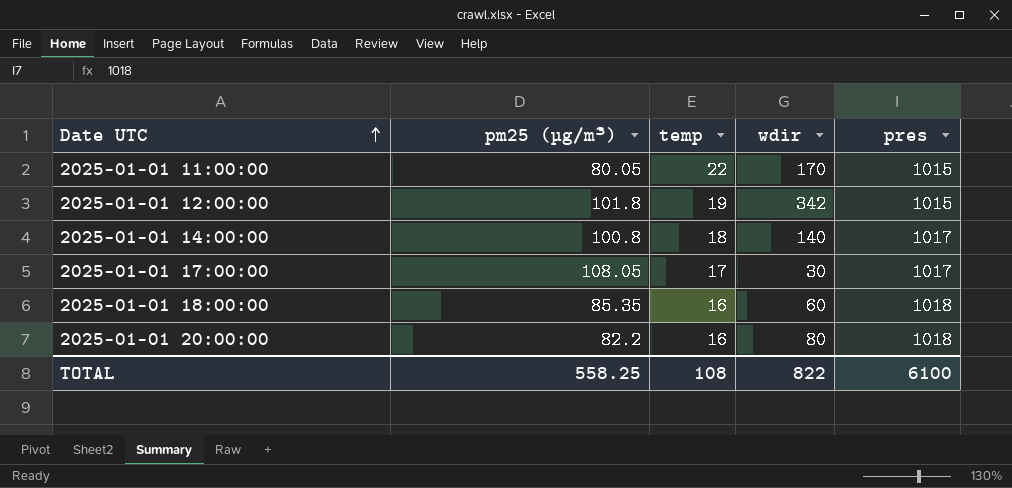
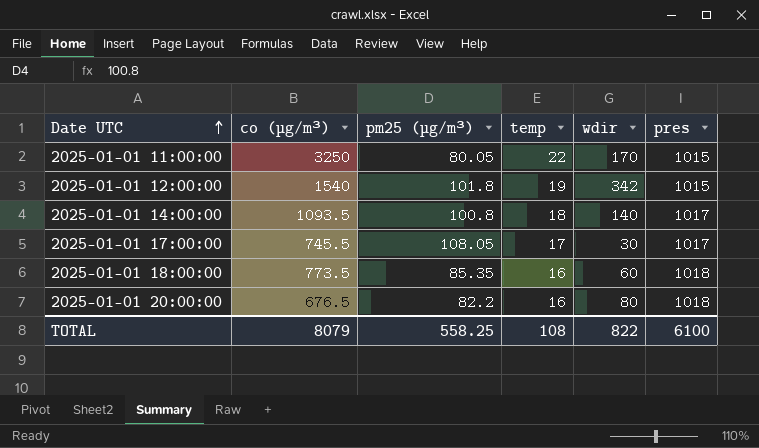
column co (µg/m³) | position: none -> 2

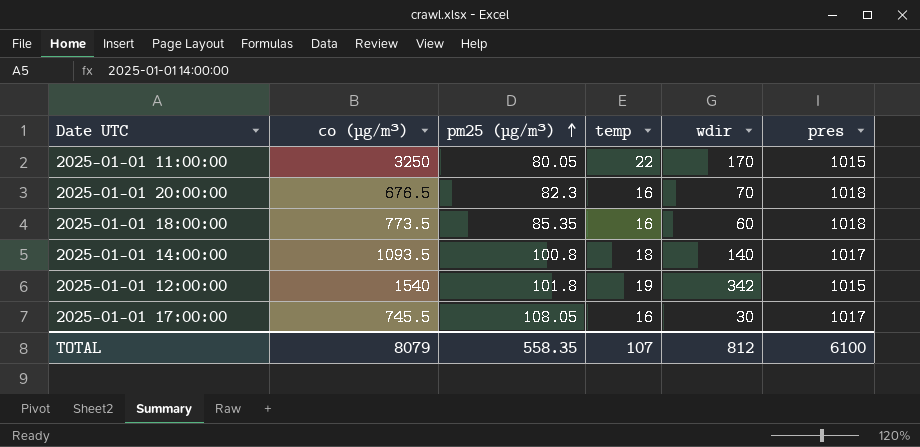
row order: Date UTC ascending -> pm25 (µg/m³) ascending
2025-01-01 20:00:00 | pm25 (µg/m³): 82.2 -> 82.3
2025-01-01 20:00:00 | wdir: 80 -> 70
2025-01-01 17:00:00 | temp: 17 -> 16
TOTAL | pm25 (µg/m³): 558.25 -> 558.35
TOTAL | temp: 108 -> 107
TOTAL | wdir: 822 -> 812

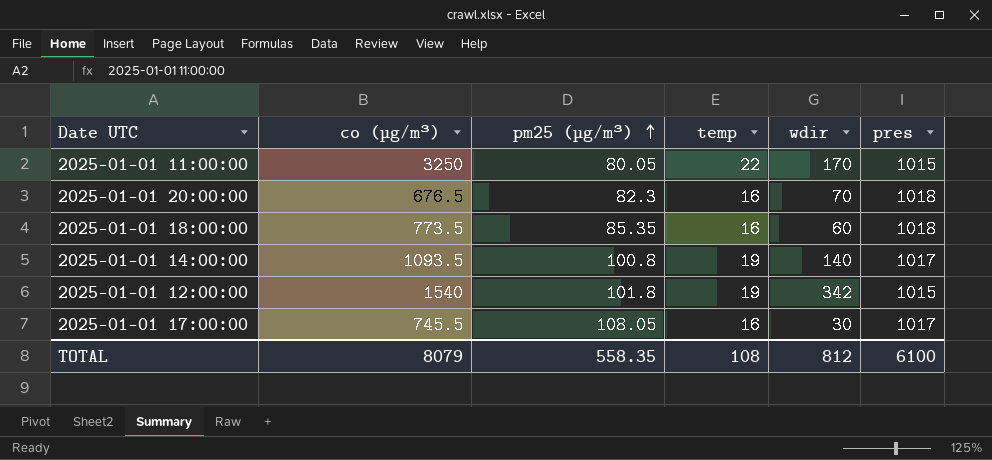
2025-01-01 14:00:00 | temp: 18 -> 19
TOTAL | temp: 107 -> 108

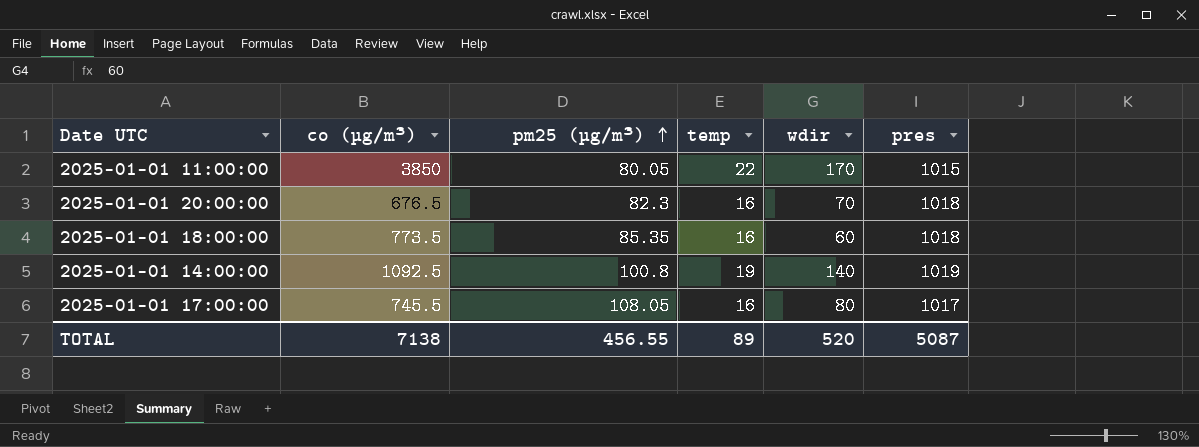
row 2025-01-01 12:00:00: 1540 | 101.8 | 19 | 342 | 1015 -> none
2025-01-01 11:00:00 | co (µg/m³): 3250 -> 3850
2025-01-01 14:00:00 | co (µg/m³): 1093.5 -> 1092.5
2025-01-01 14:00:00 | pres: 1017 -> 1019
2025-01-01 17:00:00 | wdir: 30 -> 80
TOTAL | co (µg/m³): 8079 -> 7138
TOTAL | pm25 (µg/m³): 558.35 -> 456.55
TOTAL | temp: 108 -> 89
TOTAL | wdir: 812 -> 520
TOTAL | pres: 6100 -> 5087

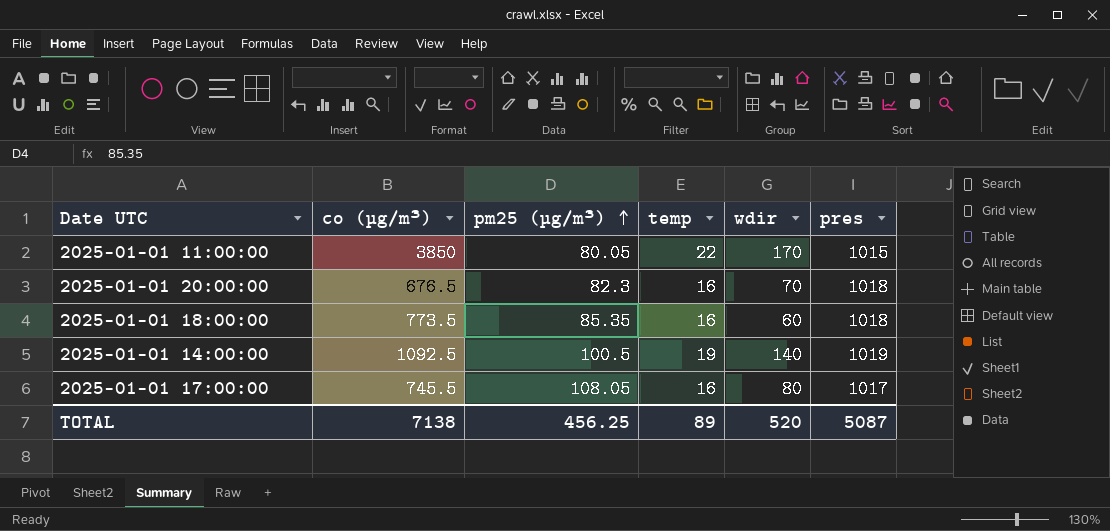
2025-01-01 14:00:00 | pm25 (µg/m³): 100.8 -> 100.5
TOTAL | pm25 (µg/m³): 456.55 -> 456.25

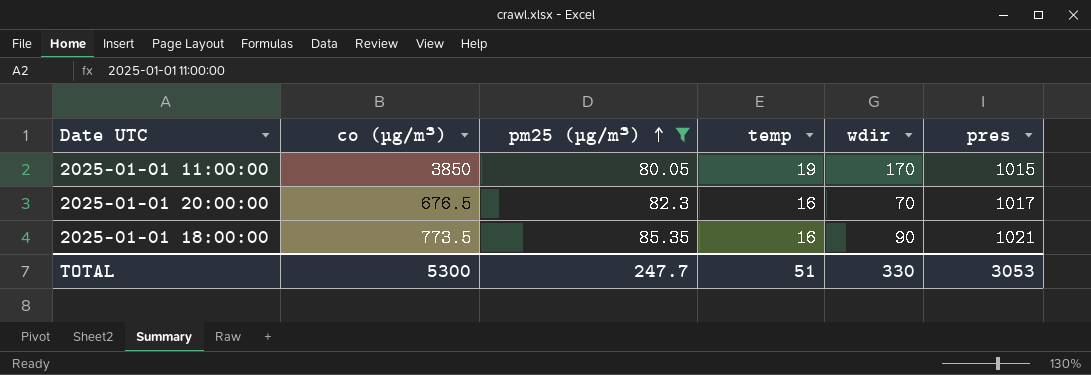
filter: none -> pm25 (µg/m³) <= 85.35
2025-01-01 11:00:00 | temp: 22 -> 19
2025-01-01 20:00:00 | pres: 1018 -> 1017
2025-01-01 18:00:00 | wdir: 60 -> 90
2025-01-01 18:00:00 | pres: 1018 -> 1021
TOTAL | co (µg/m³): 7138 -> 5300
TOTAL | pm25 (µg/m³): 456.25 -> 247.7
TOTAL | temp: 89 -> 51
TOTAL | wdir: 520 -> 330
TOTAL | pres: 5087 -> 3053

